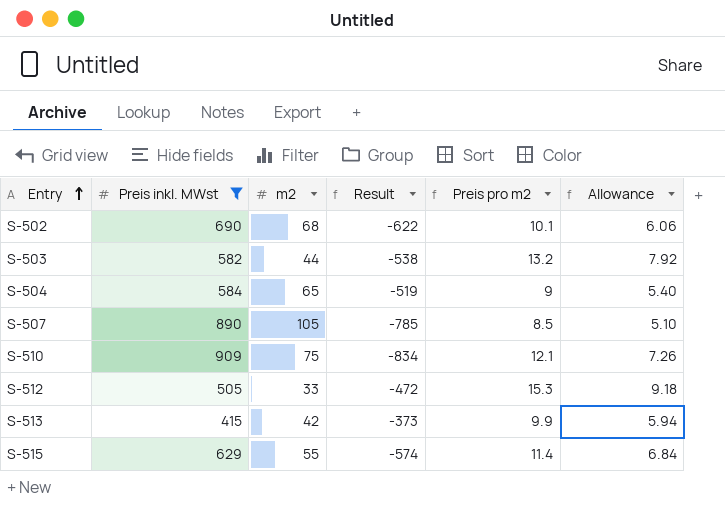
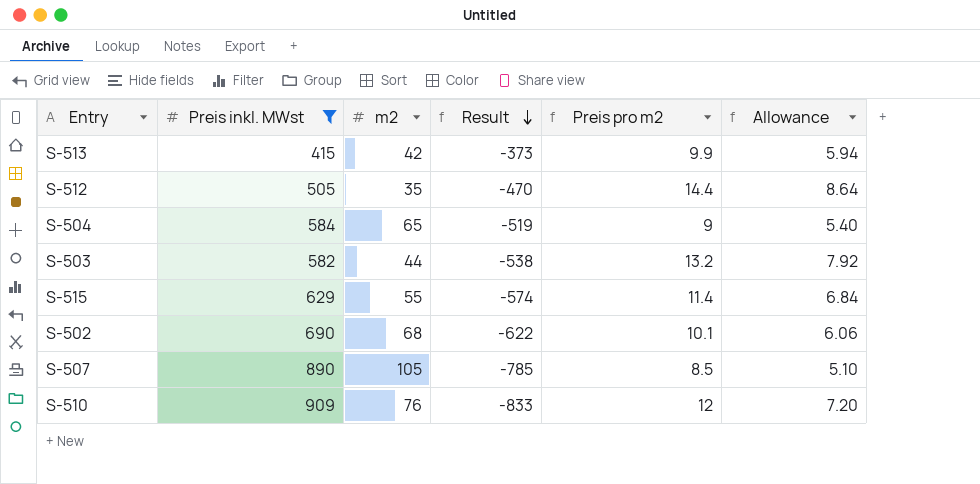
row order: Entry ascending -> Result descending
S-512 | m2: 33 -> 35
S-512 | Result: -472 -> -470
S-512 | Preis pro m2: 15.3 -> 14.4
S-512 | Allowance: 9.18 -> 8.64
S-510 | m2: 75 -> 76
S-510 | Result: -834 -> -833
S-510 | Preis pro m2: 12.1 -> 12
S-510 | Allowance: 7.26 -> 7.20

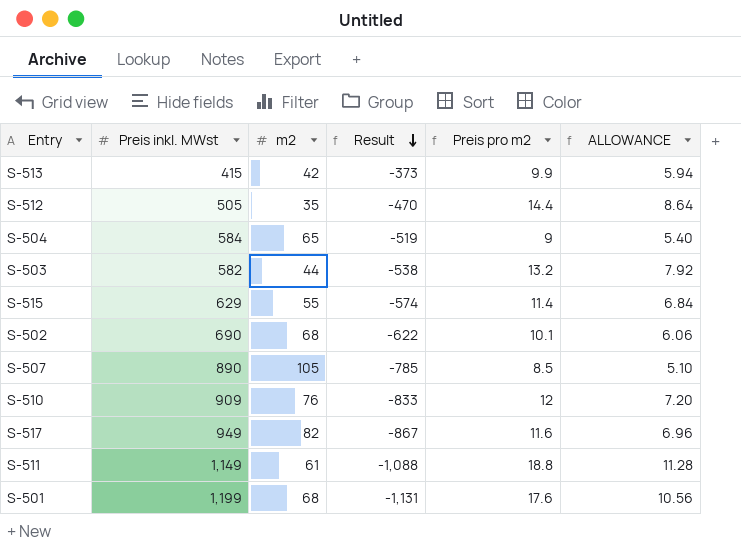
filter: Preis inkl. MWst <= 909 -> none
column name: Allowance -> ALLOWANCE

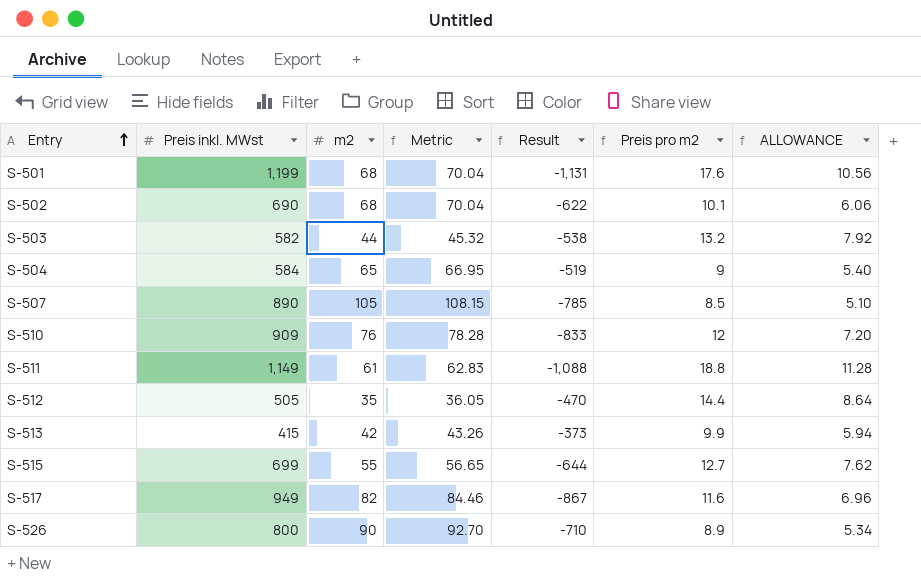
row order: Result descending -> Entry ascending
column Metric | formula: none -> [m2] * 1.03
S-515 | Preis inkl. MWst: 629 -> 699
S-515 | Result: -574 -> -644
S-515 | Preis pro m2: 11.4 -> 12.7
S-515 | ALLOWANCE: 6.84 -> 7.62
row S-526: none -> 800 | 90 | 92.70 | -710 | 8.9 | 5.34

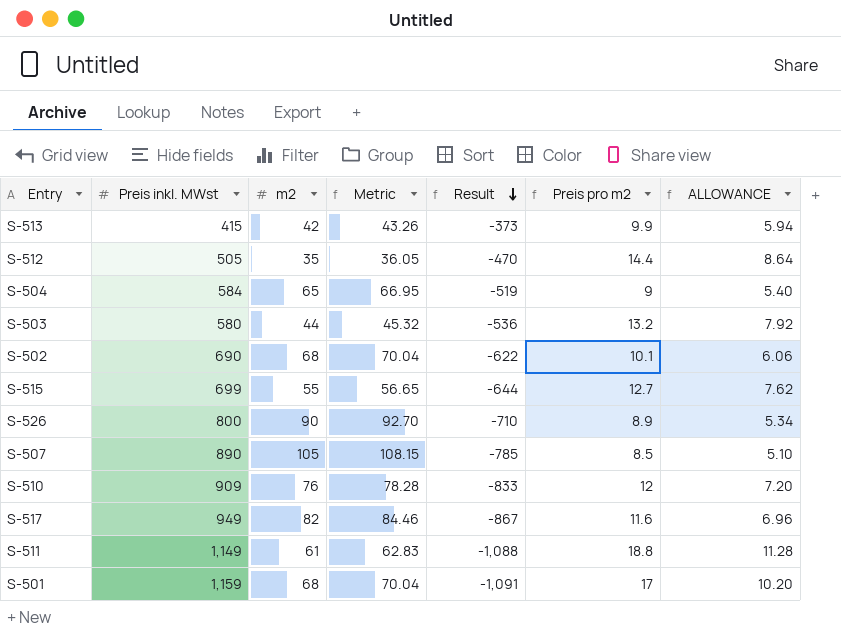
row order: Entry ascending -> Result descending
S-503 | Preis inkl. MWst: 582 -> 580
S-503 | Result: -538 -> -536
S-501 | Preis inkl. MWst: 1,199 -> 1,159
S-501 | Result: -1,131 -> -1,091
S-501 | Preis pro m2: 17.6 -> 17
S-501 | ALLOWANCE: 10.56 -> 10.20

